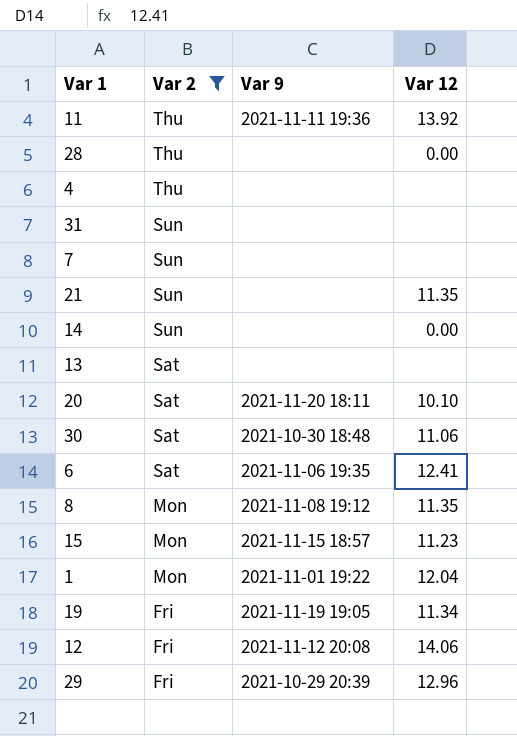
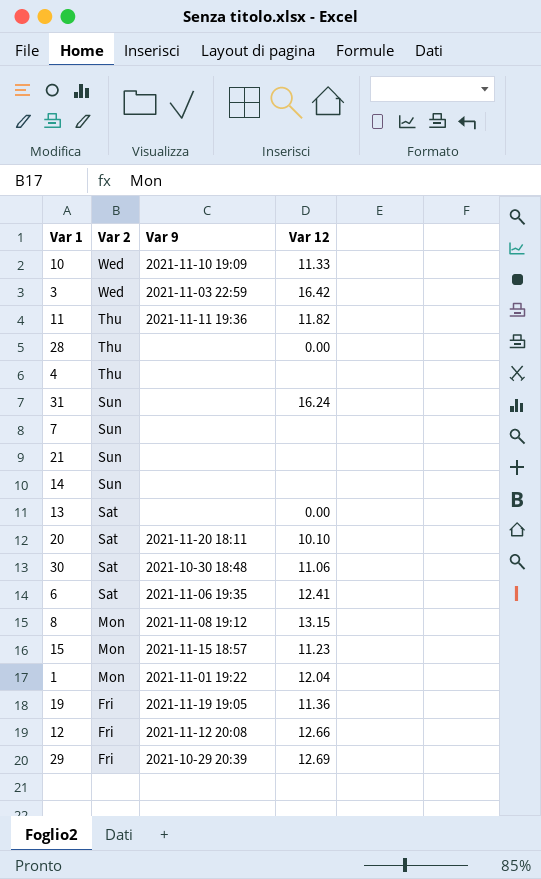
filter: Var 2 != Wed -> none
11 | Var 12: 13.92 -> 11.82
31 | Var 12: none -> 16.24
21 | Var 12: 11.35 -> none
14 | Var 12: 0.00 -> none
13 | Var 12: none -> 0.00
8 | Var 12: 11.35 -> 13.15
19 | Var 12: 11.34 -> 11.36
12 | Var 12: 14.06 -> 12.66
29 | Var 12: 12.96 -> 12.69

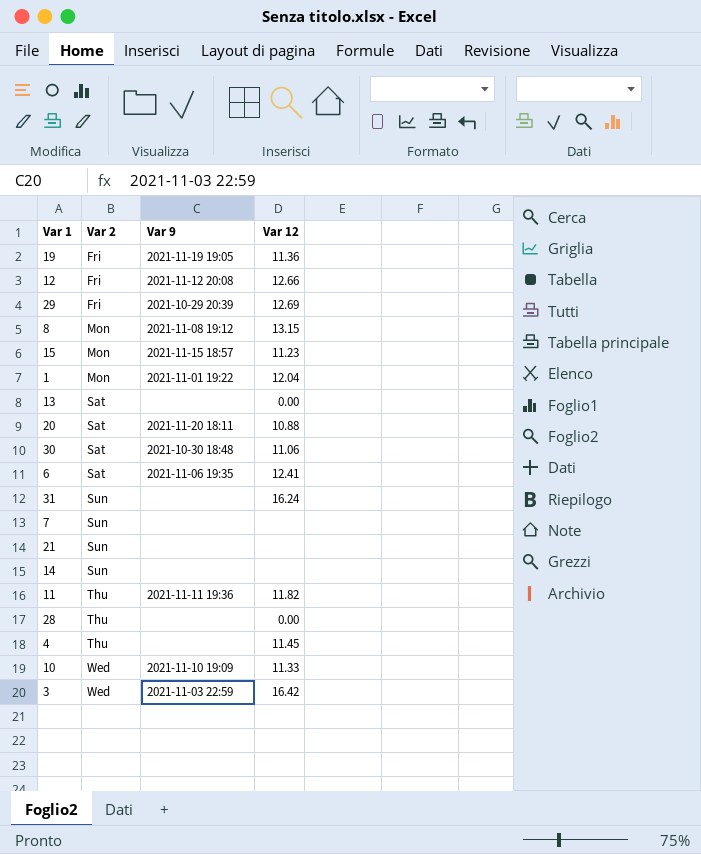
row order: Var 2 descending -> Var 2 ascending
20 | Var 12: 10.10 -> 10.88
4 | Var 12: none -> 11.45

